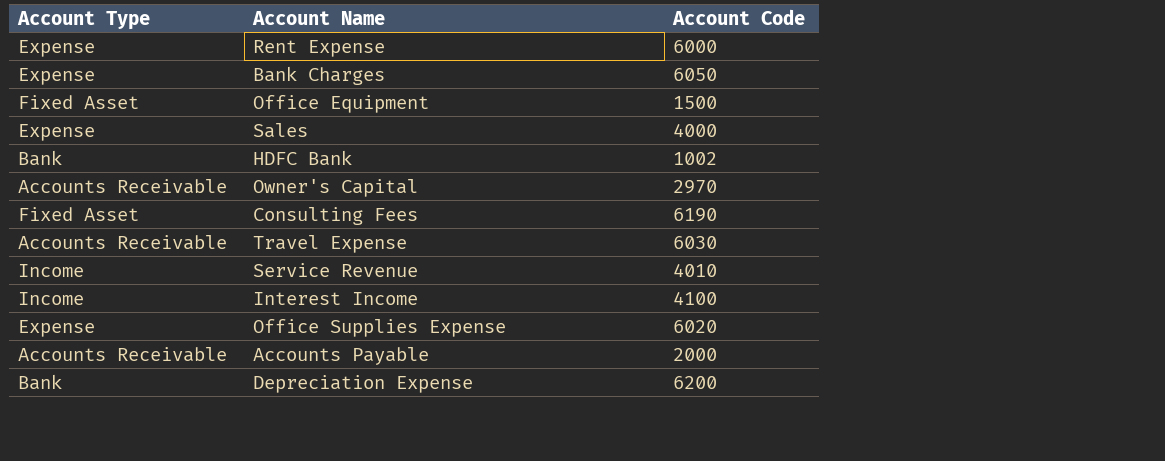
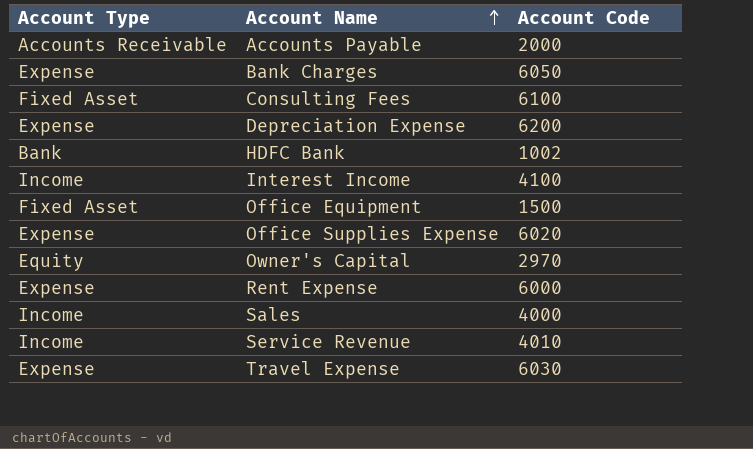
row order: none -> Account Name ascending
Consulting Fees | Account Code: 6190 -> 6100
Depreciation Expense | Account Type: Bank -> Expense
Owner's Capital | Account Type: Accounts Receivable -> Equity
Sales | Account Type: Expense -> Income
Travel Expense | Account Type: Accounts Receivable -> Expense

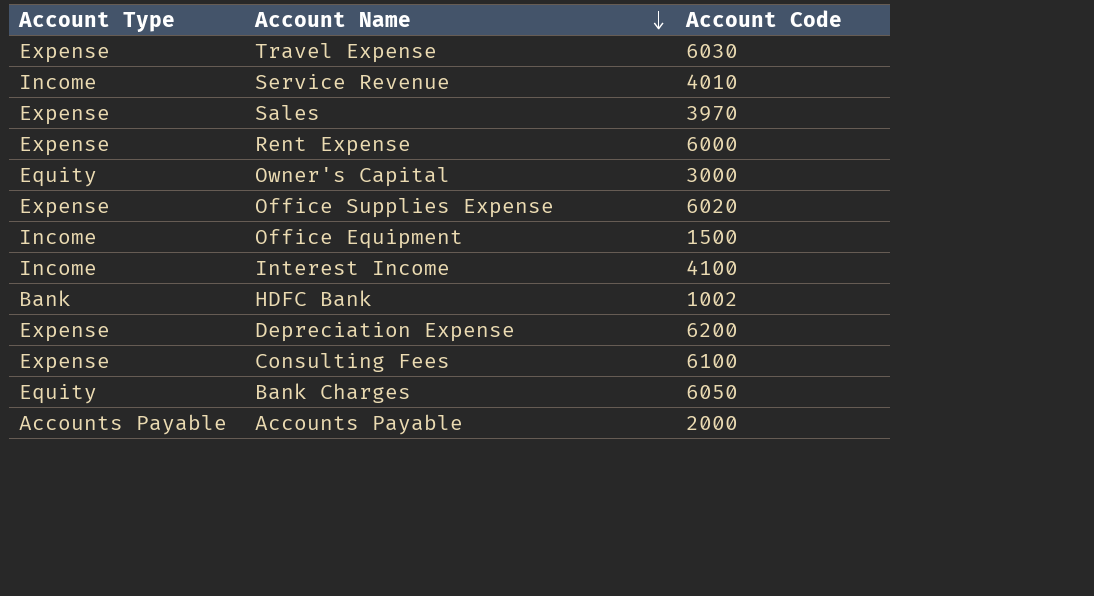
row order: Account Name ascending -> Account Name descending
Sales | Account Type: Income -> Expense
Sales | Account Code: 4000 -> 3970
Owner's Capital | Account Code: 2970 -> 3000
Office Equipment | Account Type: Fixed Asset -> Income
Consulting Fees | Account Type: Fixed Asset -> Expense
Bank Charges | Account Type: Expense -> Equity
Accounts Payable | Account Type: Accounts Receivable -> Accounts Payable

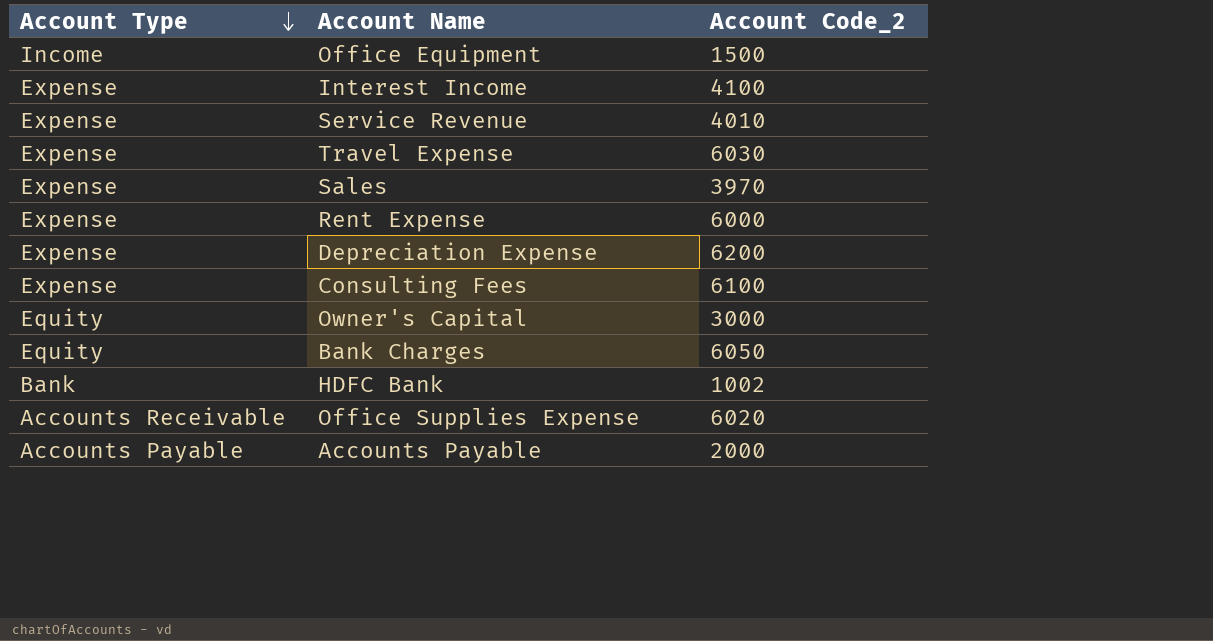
row order: Account Name descending -> Account Type descending
column name: Account Code -> Account Code_2
Interest Income | Account Type: Income -> Expense
Service Revenue | Account Type: Income -> Expense
Office Supplies Expense | Account Type: Expense -> Accounts Receivable

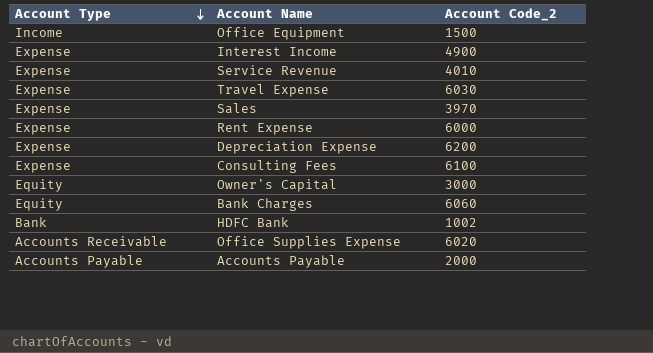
Interest Income | Account Code_2: 4100 -> 4900
Bank Charges | Account Code_2: 6050 -> 6060

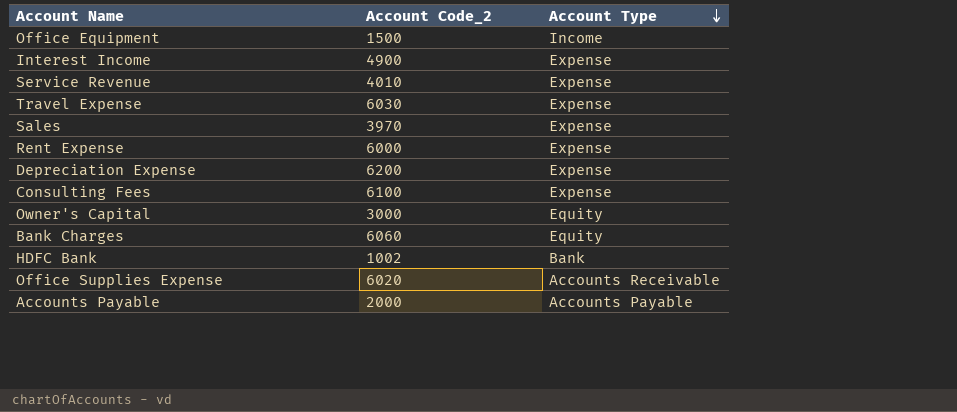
column Account Type | position: 1 -> 3

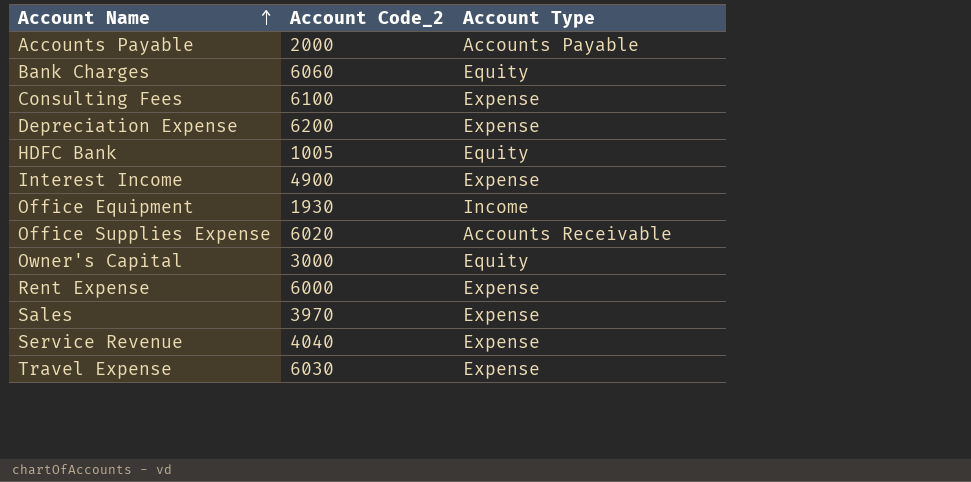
row order: Account Type descending -> Account Name ascending
HDFC Bank | Account Code_2: 1002 -> 1005
HDFC Bank | Account Type: Bank -> Equity
Office Equipment | Account Code_2: 1500 -> 1930
Service Revenue | Account Code_2: 4010 -> 4040

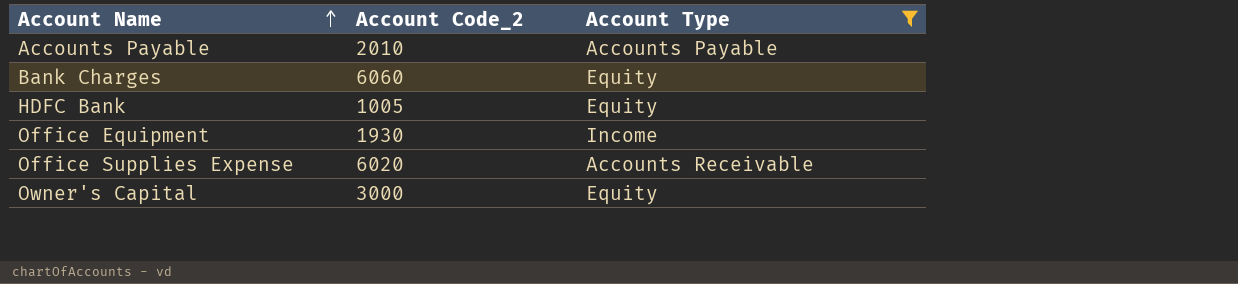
filter: none -> Account Type != Expense
Accounts Payable | Account Code_2: 2000 -> 2010

